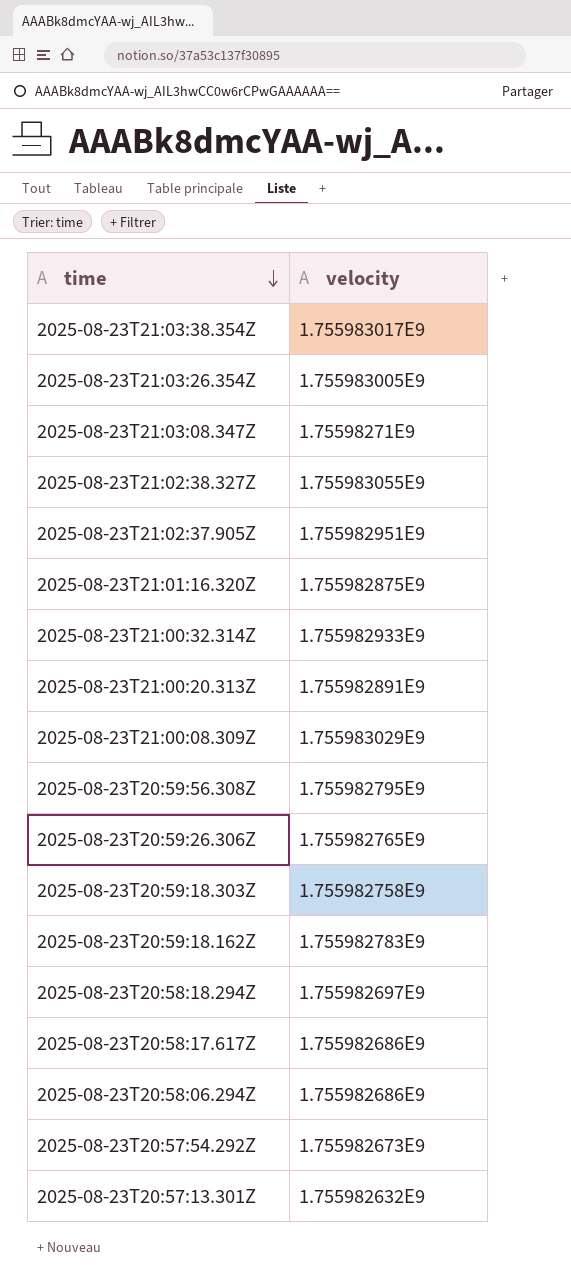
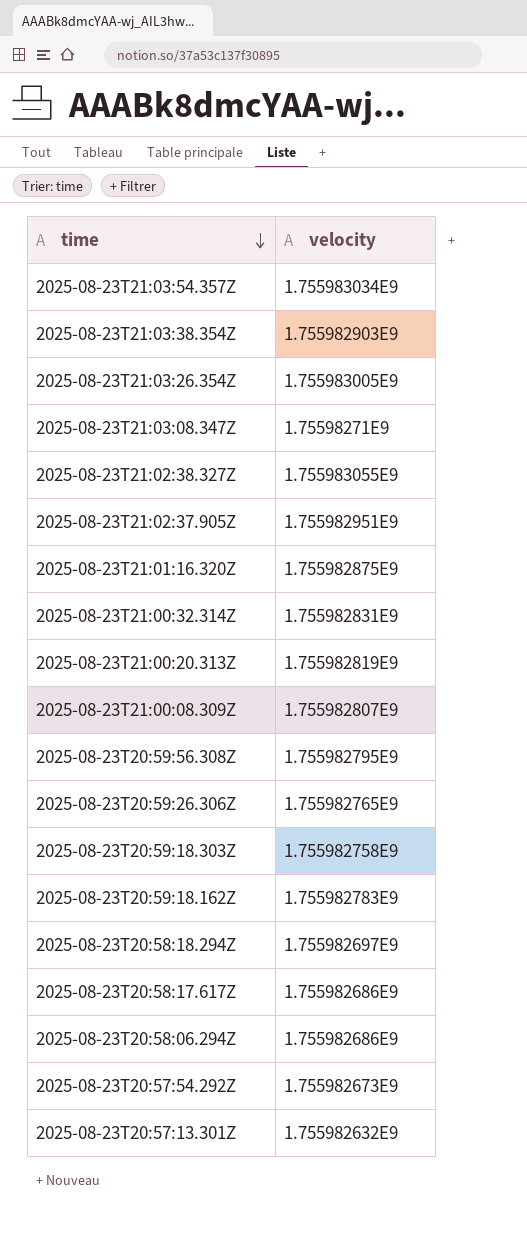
row 2025-08-23T21:03:54.357Z: none -> 1.755983034E9
2025-08-23T21:03:38.354Z | velocity: 1.755983017E9 -> 1.755982903E9
2025-08-23T21:00:32.314Z | velocity: 1.755982933E9 -> 1.755982831E9
2025-08-23T21:00:20.313Z | velocity: 1.755982891E9 -> 1.755982819E9
2025-08-23T21:00:08.309Z | velocity: 1.755983029E9 -> 1.755982807E9

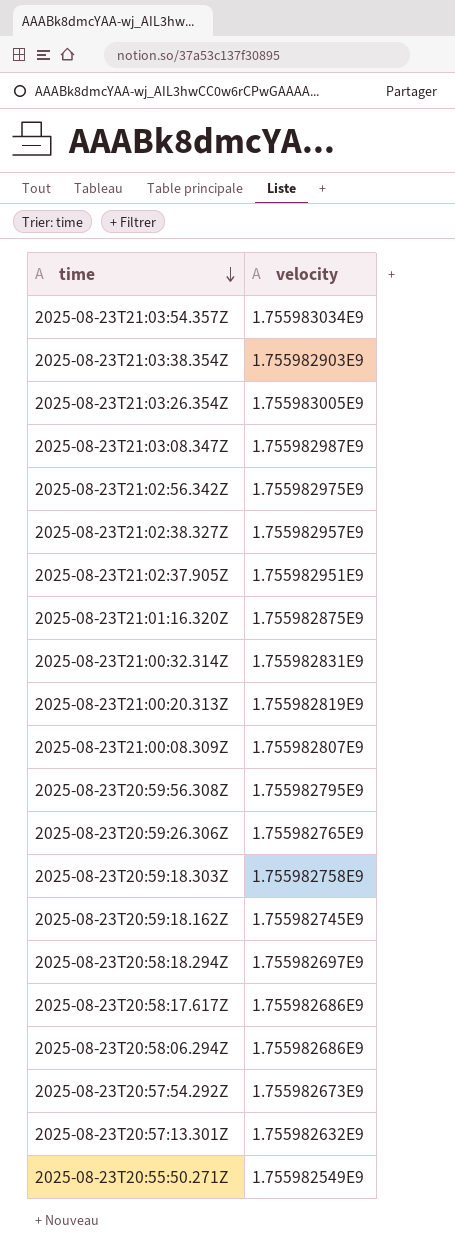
2025-08-23T21:03:08.347Z | velocity: 1.75598271E9 -> 1.755982987E9
row 2025-08-23T21:02:56.342Z: none -> 1.755982975E9
2025-08-23T21:02:38.327Z | velocity: 1.755983055E9 -> 1.755982957E9
2025-08-23T20:59:18.162Z | velocity: 1.755982783E9 -> 1.755982745E9
row 2025-08-23T20:55:50.271Z: none -> 1.755982549E9

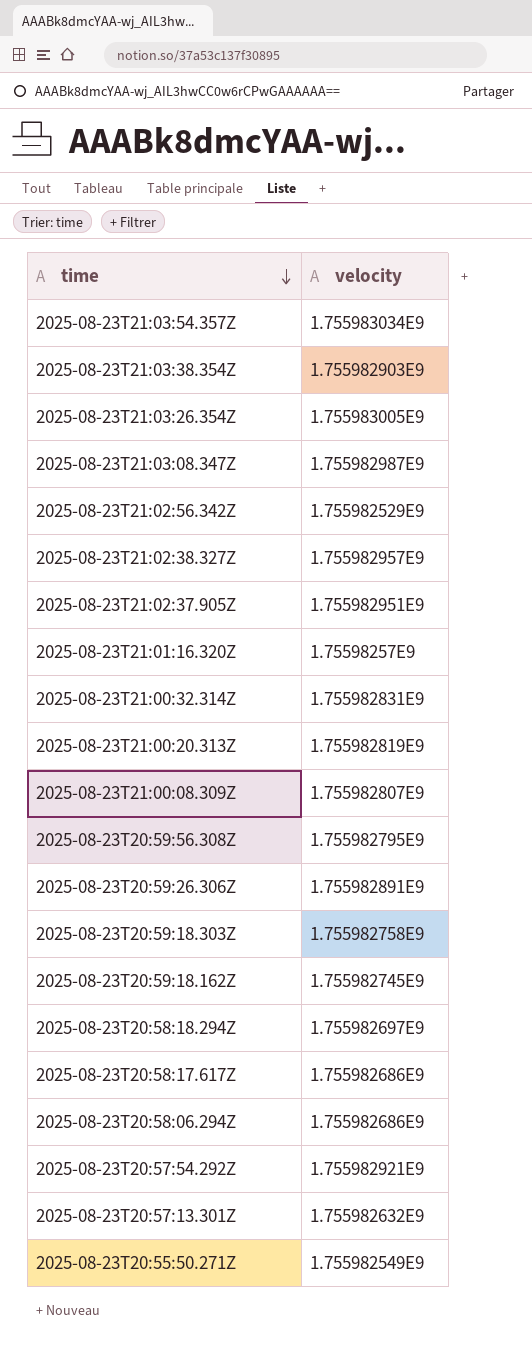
2025-08-23T21:02:56.342Z | velocity: 1.755982975E9 -> 1.755982529E9
2025-08-23T21:01:16.320Z | velocity: 1.755982875E9 -> 1.75598257E9
2025-08-23T20:59:26.306Z | velocity: 1.755982765E9 -> 1.755982891E9
2025-08-23T20:57:54.292Z | velocity: 1.755982673E9 -> 1.755982921E9

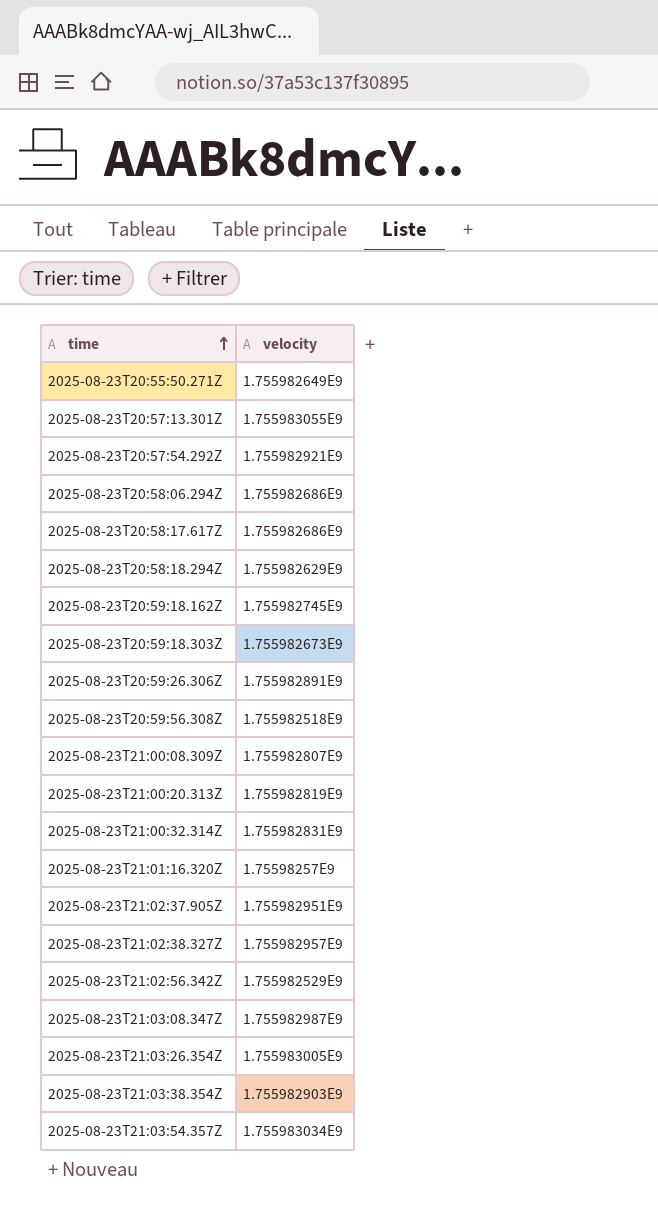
row order: time descending -> time ascending
2025-08-23T20:55:50.271Z | velocity: 1.755982549E9 -> 1.755982649E9
2025-08-23T20:57:13.301Z | velocity: 1.755982632E9 -> 1.755983055E9
2025-08-23T20:58:18.294Z | velocity: 1.755982697E9 -> 1.755982629E9
2025-08-23T20:59:18.303Z | velocity: 1.755982758E9 -> 1.755982673E9
2025-08-23T20:59:56.308Z | velocity: 1.755982795E9 -> 1.755982518E9

